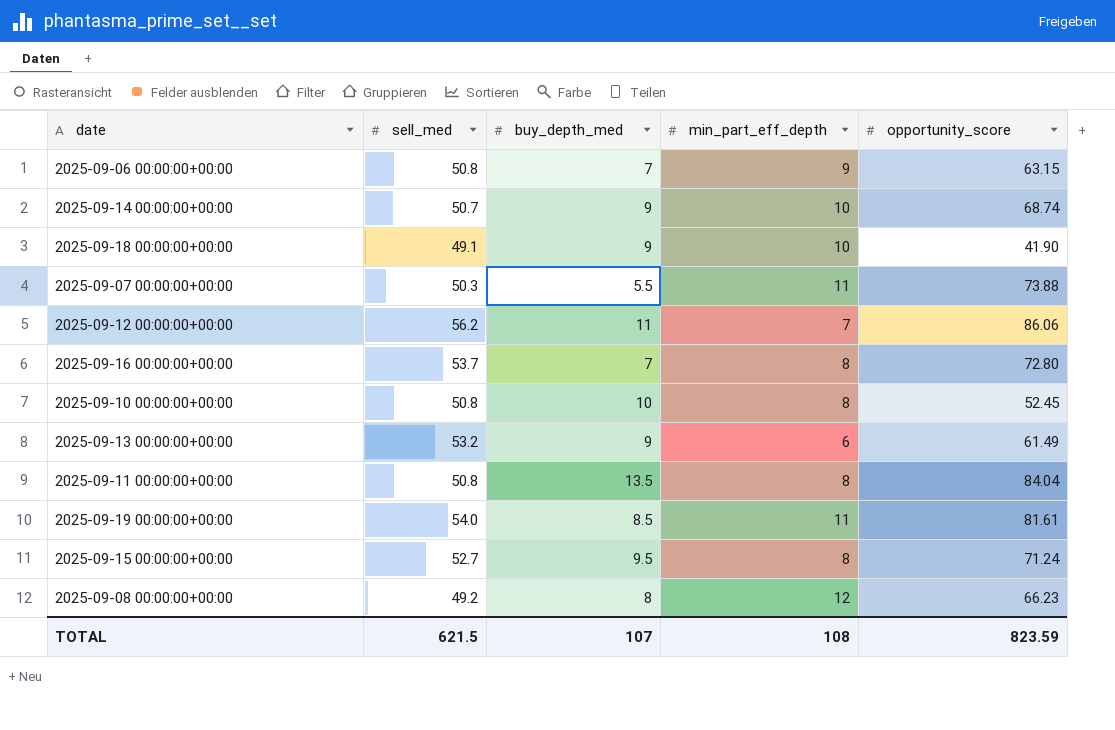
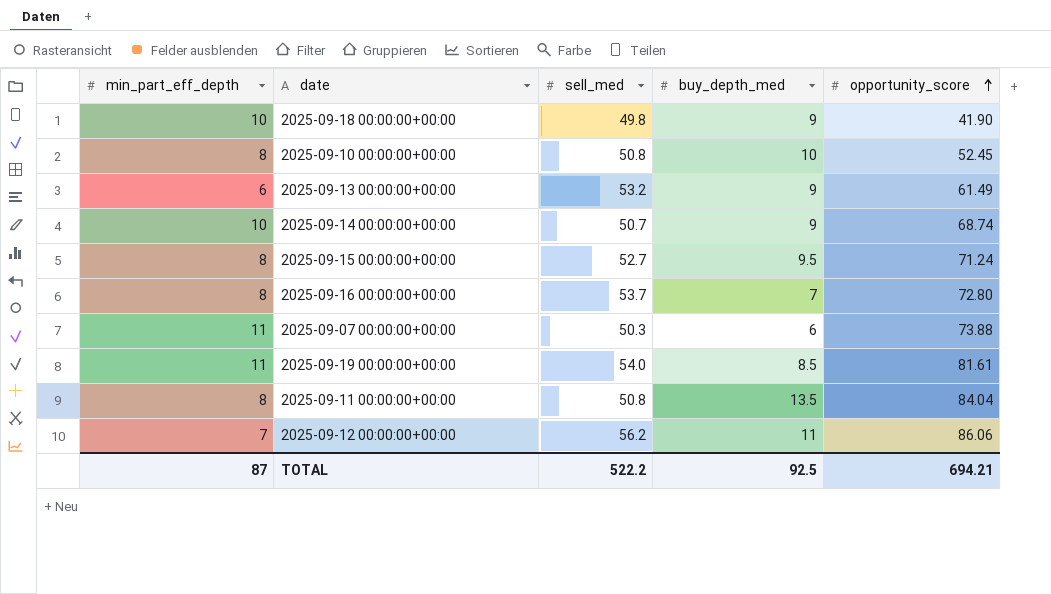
row order: none -> opportunity_score ascending
column min_part_eff_depth | position: 4 -> 1
row 2025-09-06 00:00:00+00:00: 50.8 | 7 | 9 | 63.15 -> none
row 2025-09-08 00:00:00+00:00: 49.2 | 8 | 12 | 66.23 -> none
2025-09-18 00:00:00+00:00 | sell_med: 49.1 -> 49.8
2025-09-07 00:00:00+00:00 | buy_depth_med: 5.5 -> 6
TOTAL | min_part_eff_depth: 108 -> 87
TOTAL | sell_med: 621.5 -> 522.2
TOTAL | buy_depth_med: 107 -> 92.5
TOTAL | opportunity_score: 823.59 -> 694.21

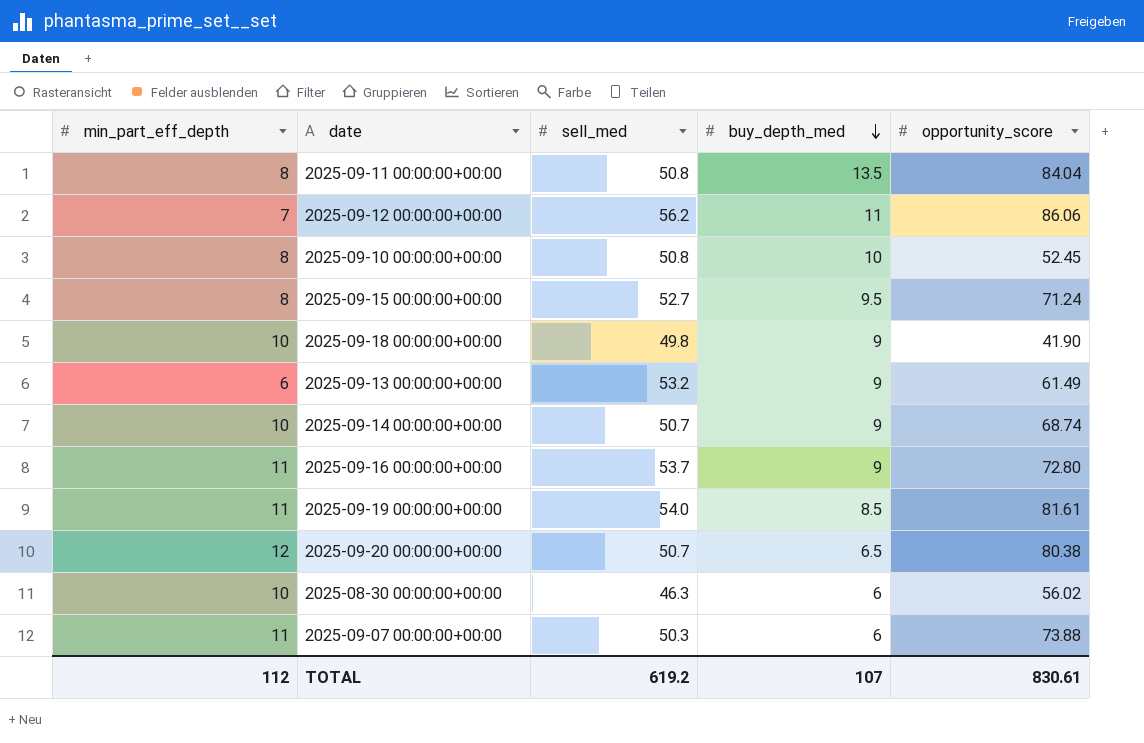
row order: opportunity_score ascending -> buy_depth_med descending
2025-09-16 00:00:00+00:00 | min_part_eff_depth: 8 -> 11
2025-09-16 00:00:00+00:00 | buy_depth_med: 7 -> 9
row 2025-09-20 00:00:00+00:00: none -> 12 | 50.7 | 6.5 | 80.38
row 2025-08-30 00:00:00+00:00: none -> 10 | 46.3 | 6 | 56.02
TOTAL | min_part_eff_depth: 87 -> 112
TOTAL | sell_med: 522.2 -> 619.2
TOTAL | buy_depth_med: 92.5 -> 107
TOTAL | opportunity_score: 694.21 -> 830.61

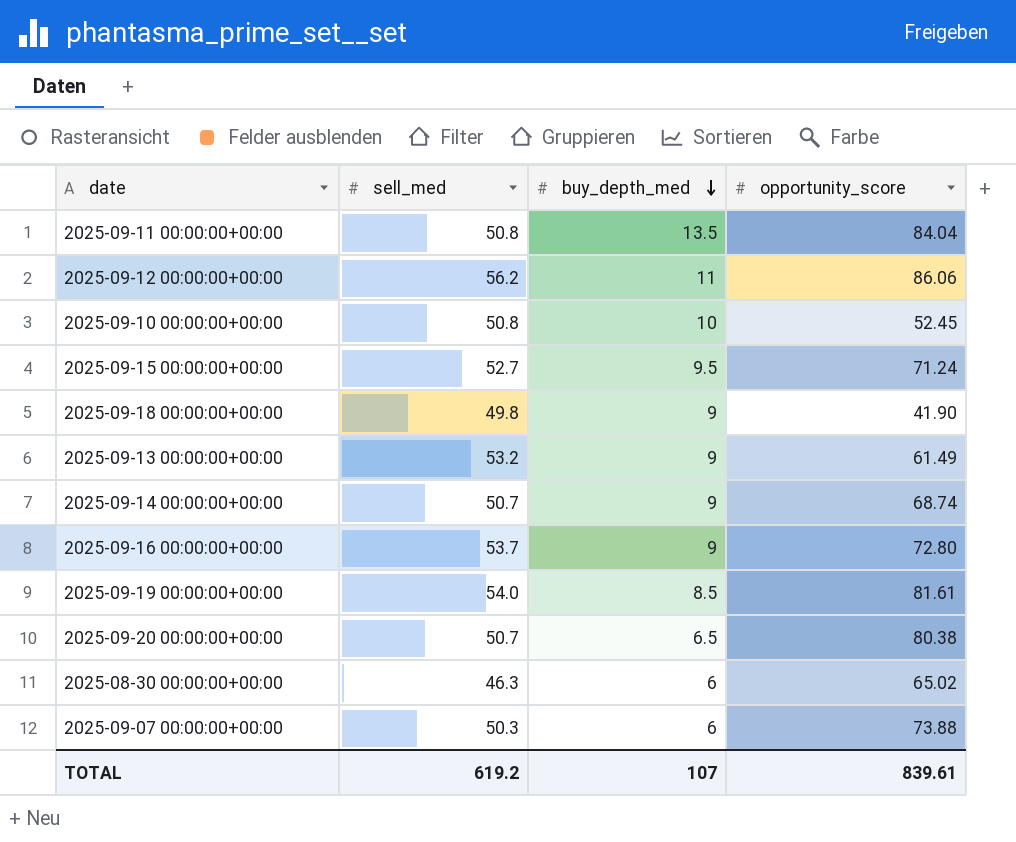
column min_part_eff_depth | position: 1 -> none
2025-08-30 00:00:00+00:00 | opportunity_score: 56.02 -> 65.02
TOTAL | opportunity_score: 830.61 -> 839.61

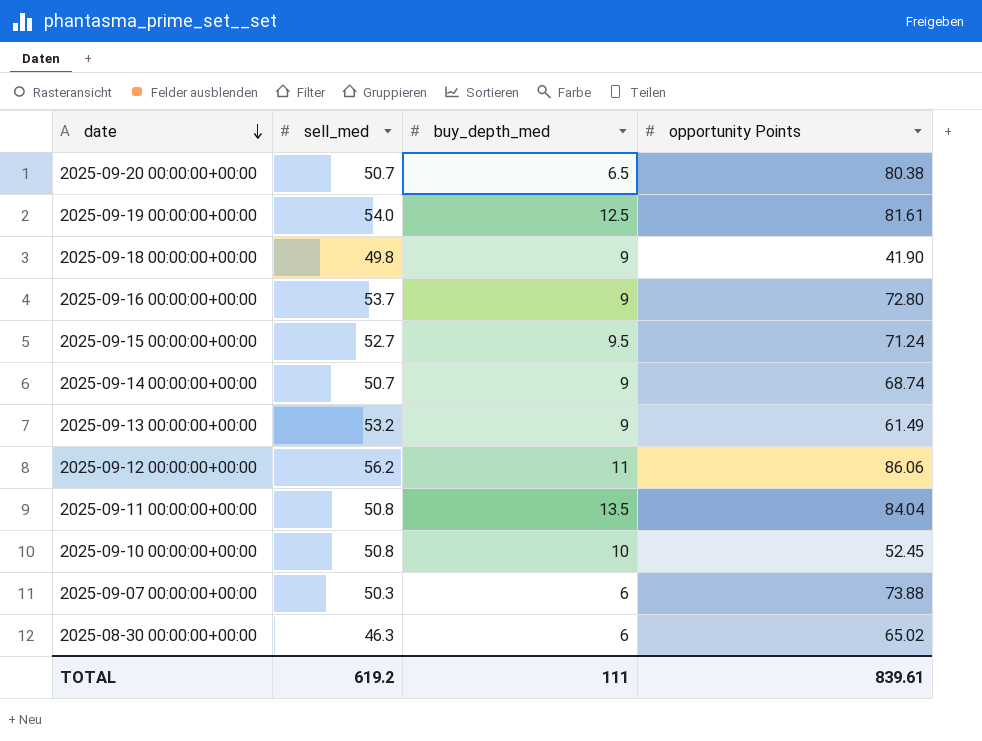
row order: buy_depth_med descending -> date descending
column name: opportunity_score -> opportunity Points
2025-09-19 00:00:00+00:00 | buy_depth_med: 8.5 -> 12.5
TOTAL | buy_depth_med: 107 -> 111

